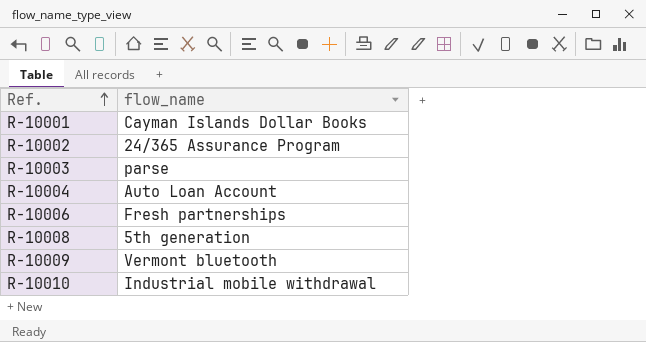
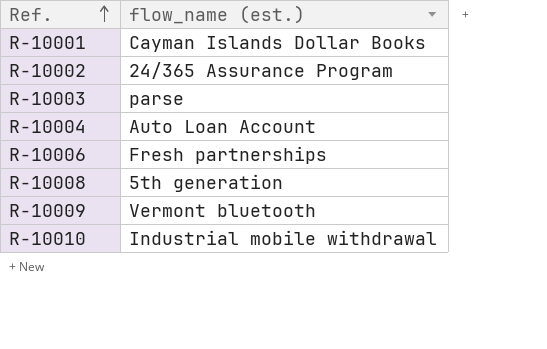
column name: flow_name -> flow_name (est.)

